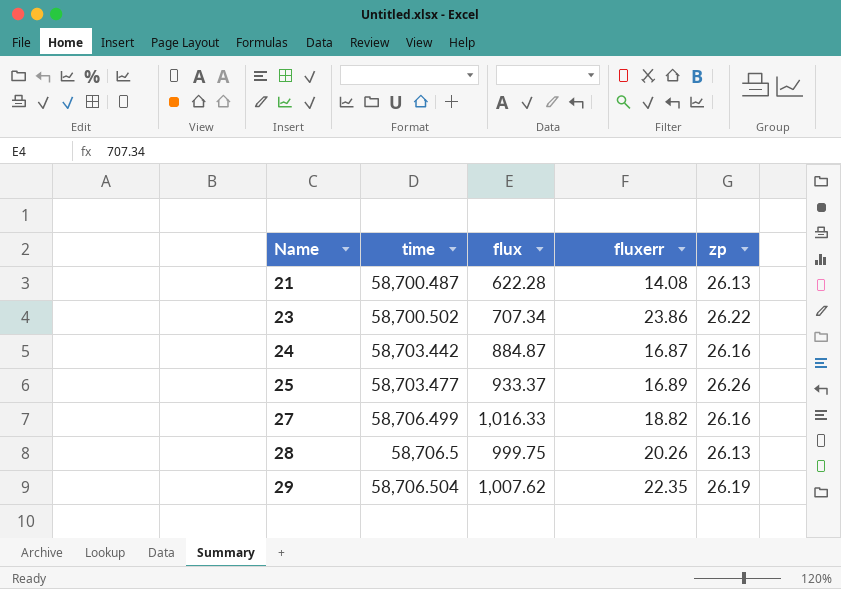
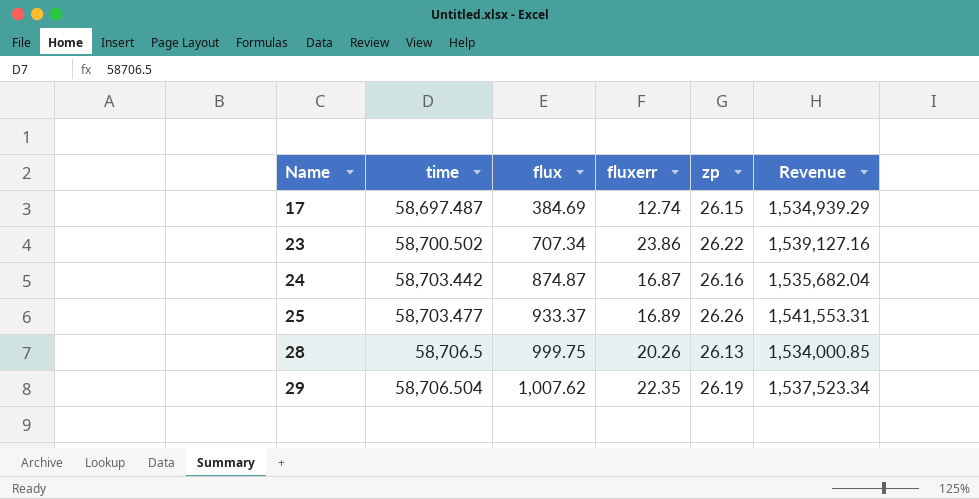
column Revenue | formula: none -> [time] * [zp]
row 21: 58,700.487 | 622.28 | 14.08 | 26.13 -> none
row 27: 58,706.499 | 1,016.33 | 18.82 | 26.16 -> none
row 17: none -> 58,697.487 | 384.69 | 12.74 | 26.15 | 1,534,939.29
24 | flux: 884.87 -> 874.87

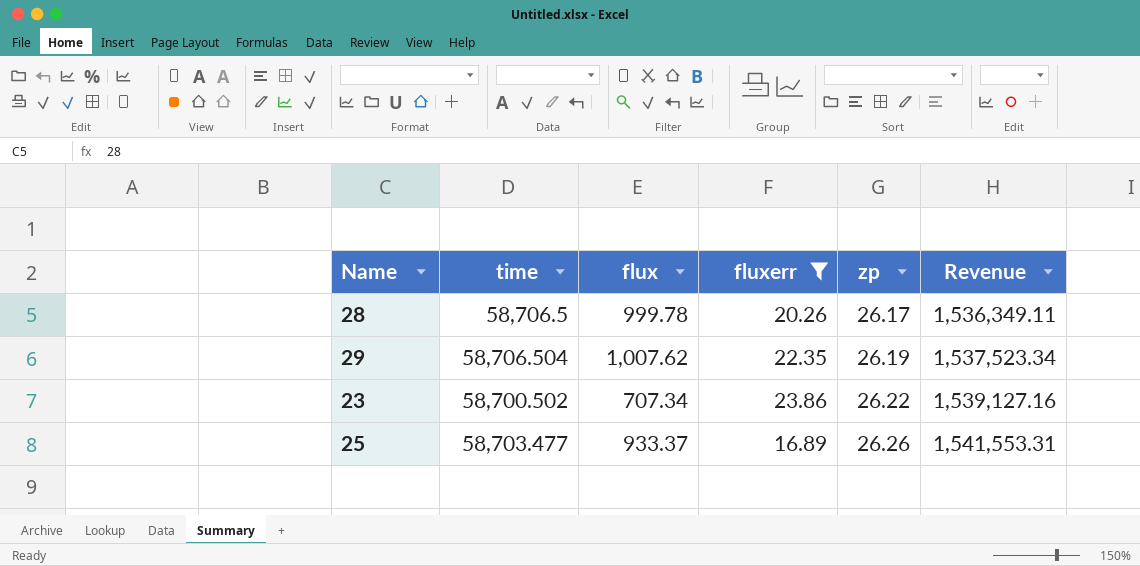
filter: none -> fluxerr >= 16.89
row order: Name ascending -> zp ascending
28 | flux: 999.75 -> 999.78
28 | zp: 26.13 -> 26.17
28 | Revenue: 1,534,000.85 -> 1,536,349.11

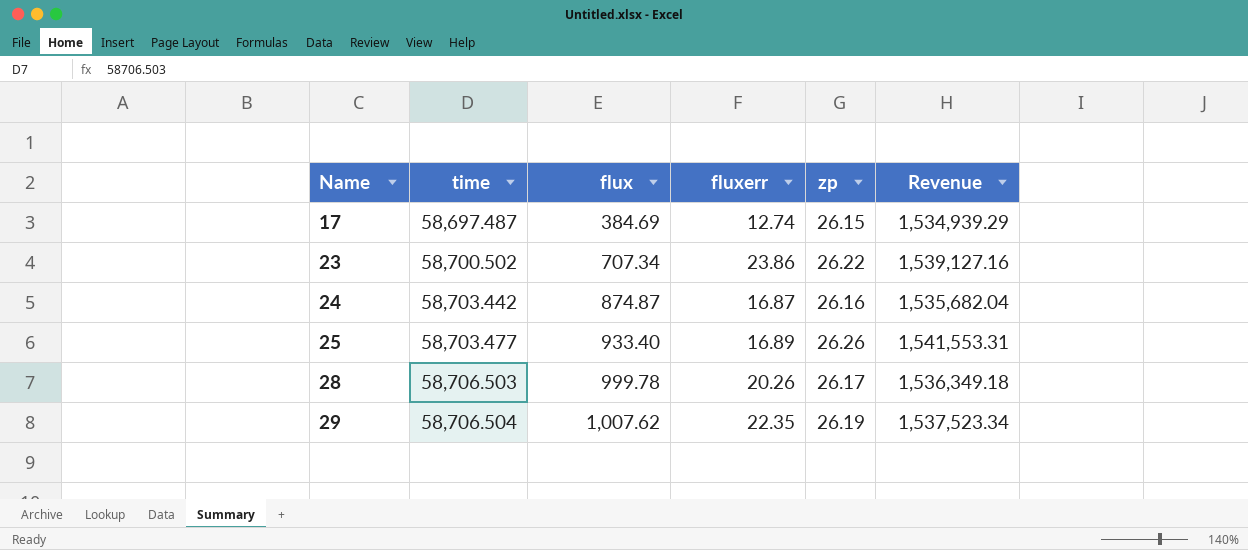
filter: fluxerr >= 16.89 -> none
row order: zp ascending -> Name ascending
25 | flux: 933.37 -> 933.40
28 | time: 58,706.5 -> 58,706.503
28 | Revenue: 1,536,349.11 -> 1,536,349.18

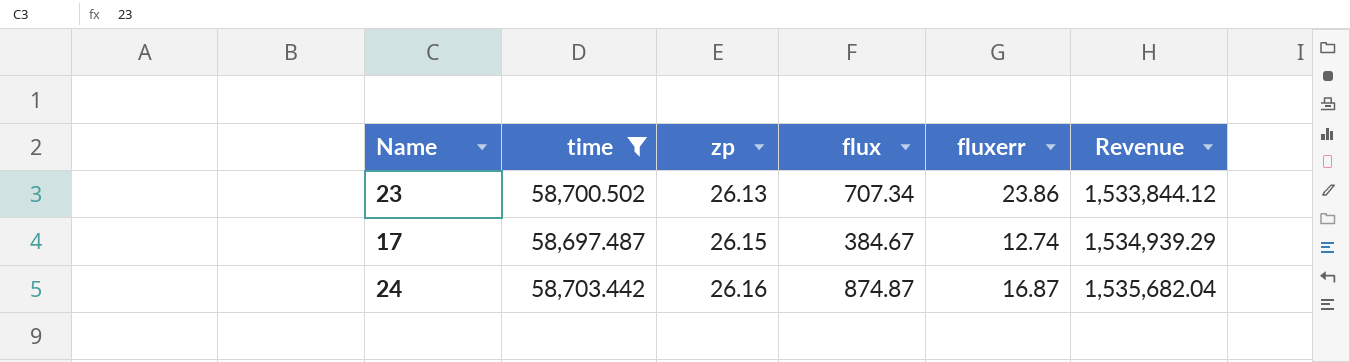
filter: none -> time <= 58,703.442
row order: Name ascending -> zp ascending
column zp | position: 5 -> 3
23 | zp: 26.22 -> 26.13
23 | Revenue: 1,539,127.16 -> 1,533,844.12
17 | flux: 384.69 -> 384.67

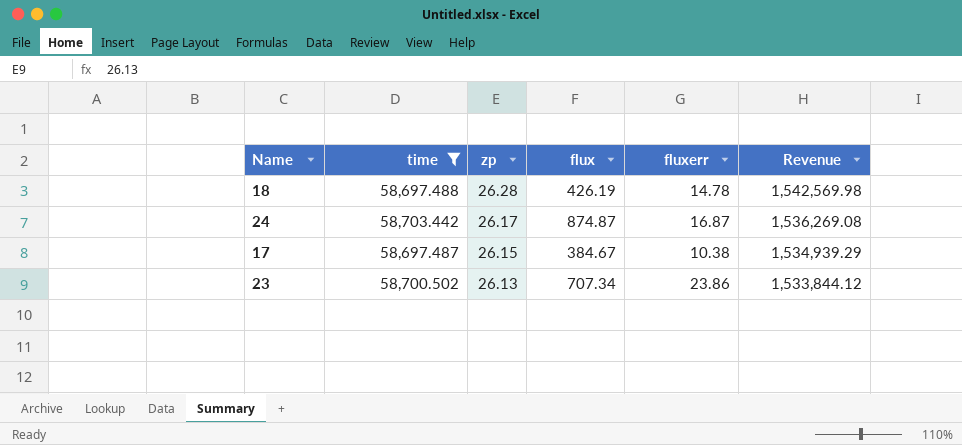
row order: zp ascending -> zp descending
row 18: none -> 58,697.488 | 26.28 | 426.19 | 14.78 | 1,542,569.98
24 | zp: 26.16 -> 26.17
24 | Revenue: 1,535,682.04 -> 1,536,269.08
17 | fluxerr: 12.74 -> 10.38

